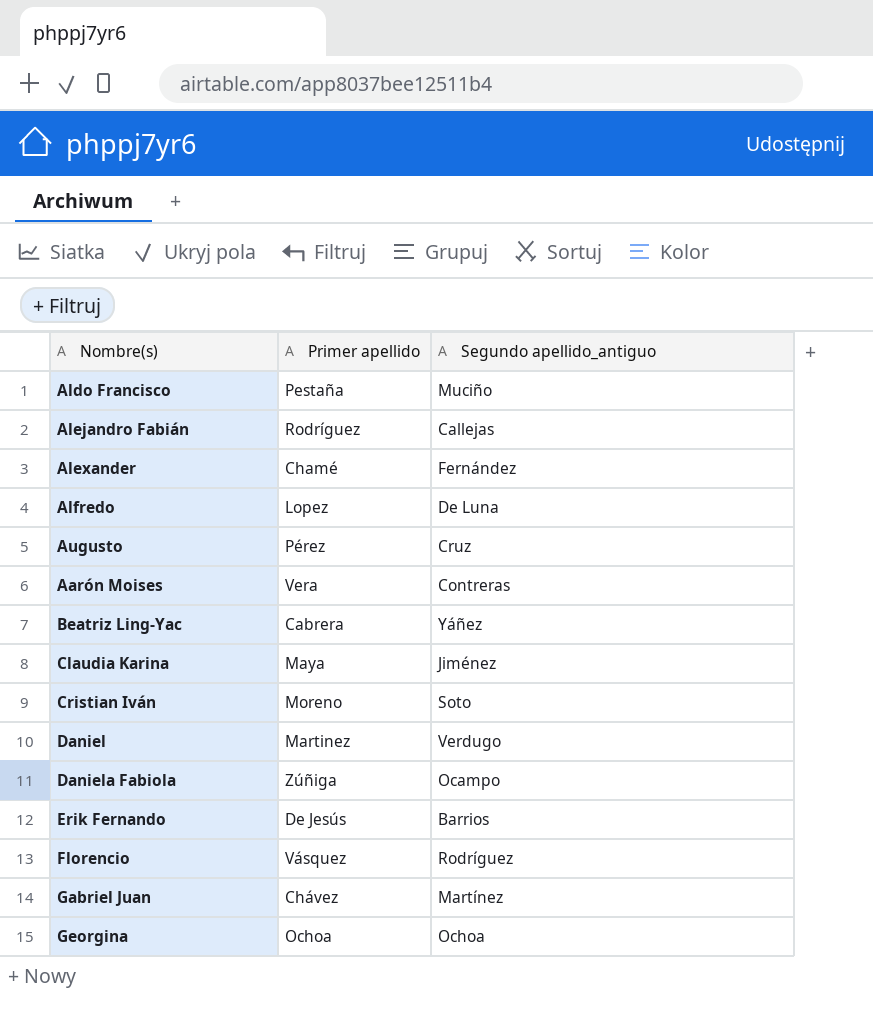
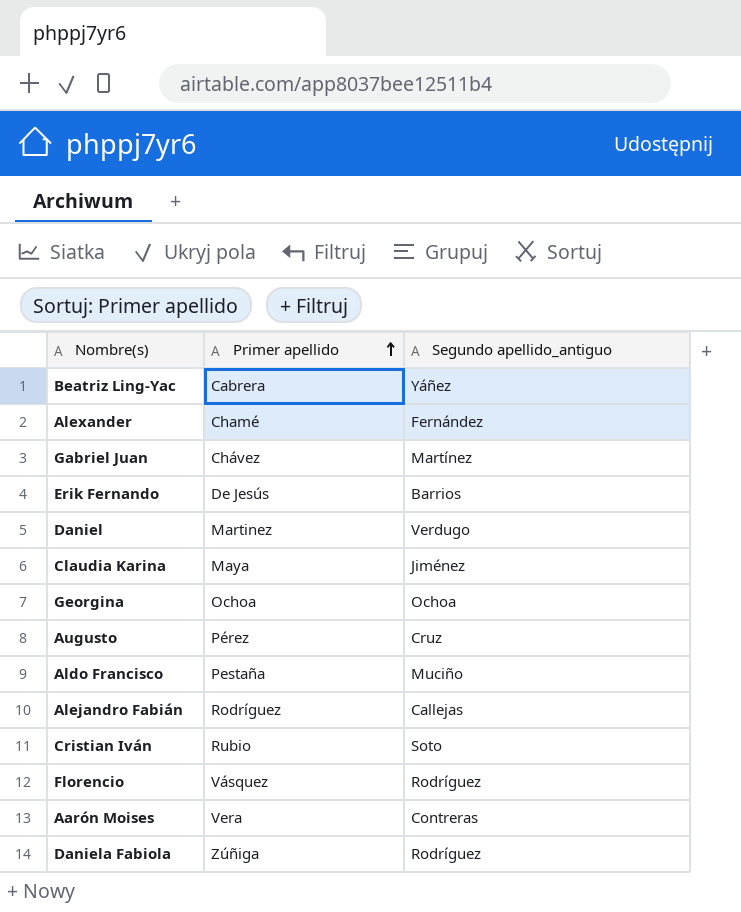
row order: none -> Primer apellido ascending
row Alfredo: Lopez | De Luna -> none
Cristian Iván | Primer apellido: Moreno -> Rubio
Daniela Fabiola | Segundo apellido_antiguo: Ocampo -> Rodríguez

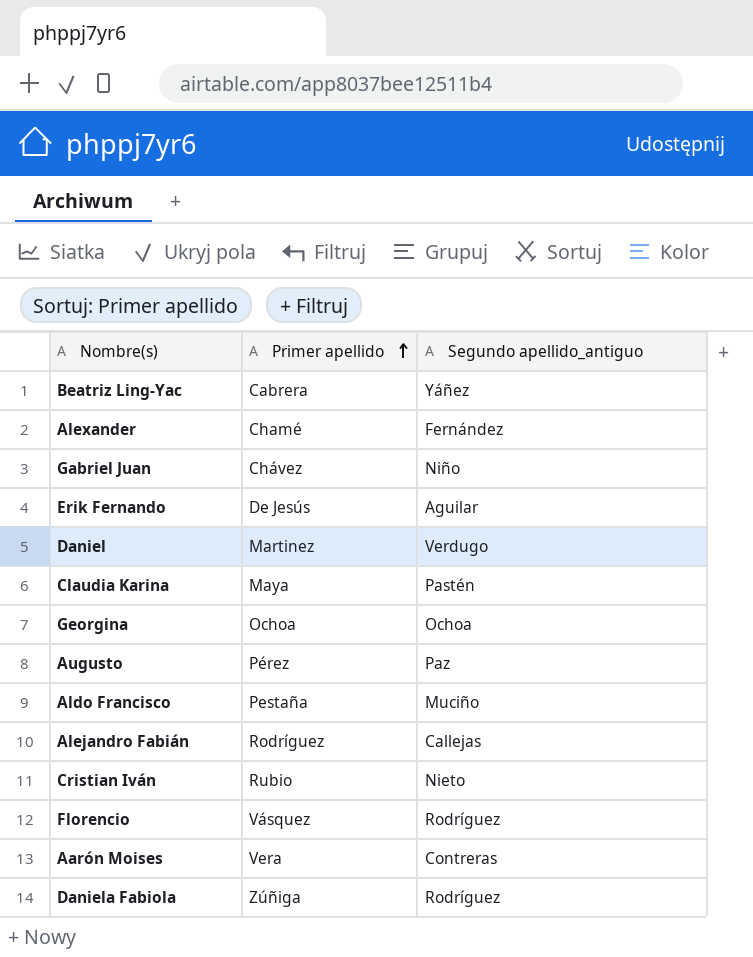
Gabriel Juan | Segundo apellido_antiguo: Martínez -> Niño
Erik Fernando | Segundo apellido_antiguo: Barrios -> Aguilar
Claudia Karina | Segundo apellido_antiguo: Jiménez -> Pastén
Augusto | Segundo apellido_antiguo: Cruz -> Paz
Cristian Iván | Segundo apellido_antiguo: Soto -> Nieto

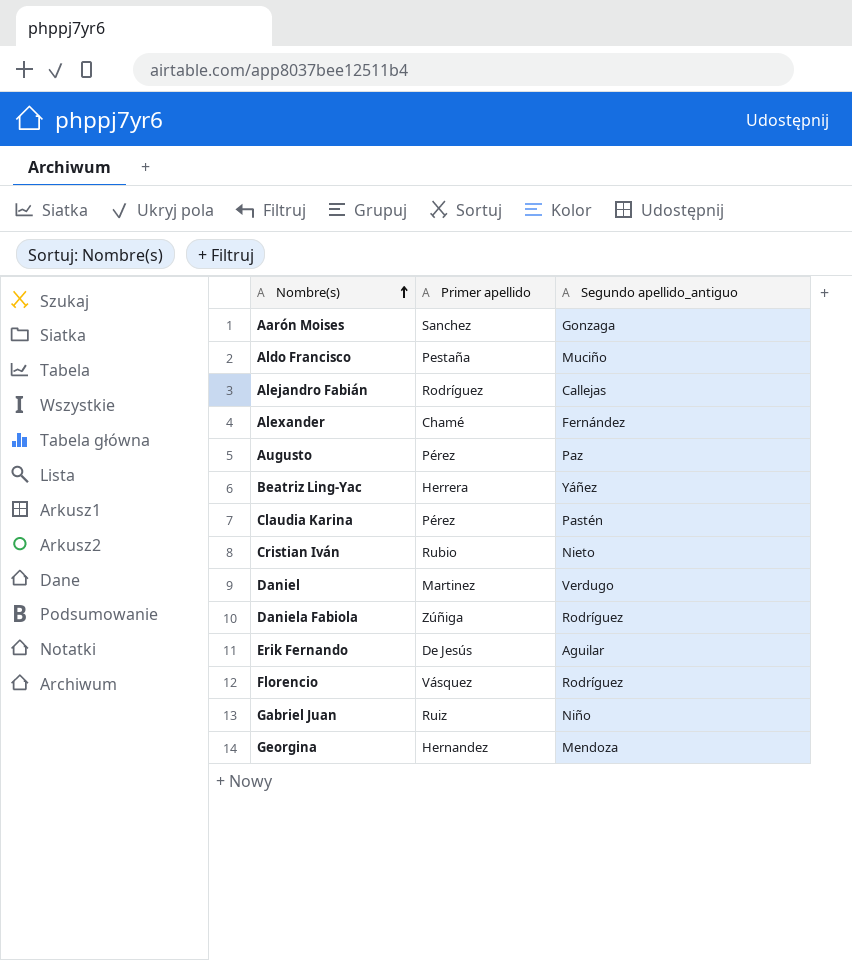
row order: Primer apellido ascending -> Nombre(s) ascending
Aarón Moises | Primer apellido: Vera -> Sanchez
Aarón Moises | Segundo apellido_antiguo: Contreras -> Gonzaga
Beatriz Ling-Yac | Primer apellido: Cabrera -> Herrera
Claudia Karina | Primer apellido: Maya -> Pérez
Gabriel Juan | Primer apellido: Chávez -> Ruiz
Georgina | Primer apellido: Ochoa -> Hernandez
Georgina | Segundo apellido_antiguo: Ochoa -> Mendoza

